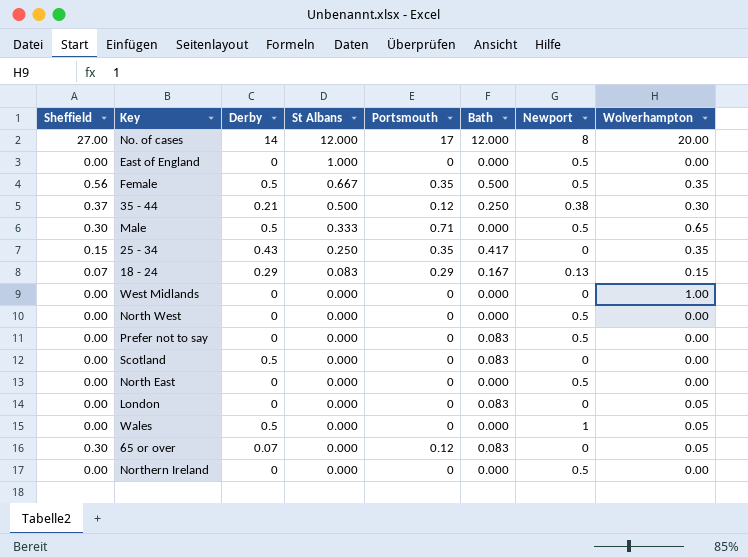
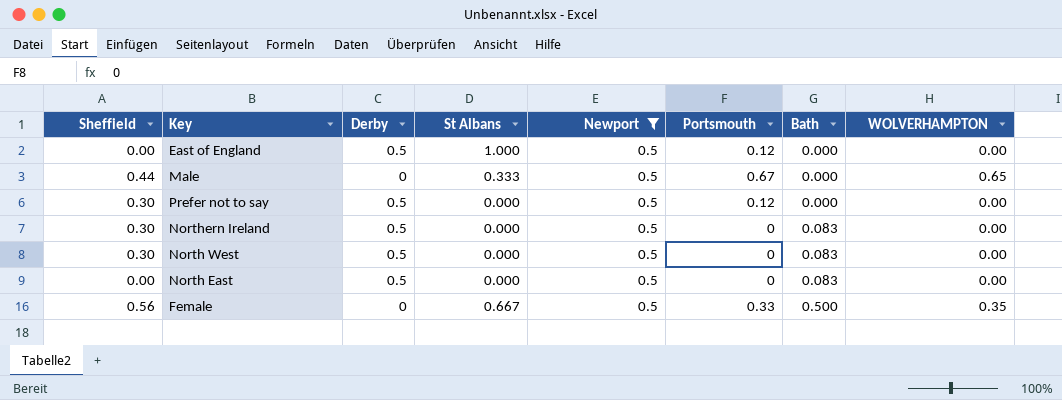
filter: none -> Newport = 0.5
row order: St Albans descending -> Bath ascending
column Newport | position: 7 -> 5
column name: Wolverhampton -> WOLVERHAMPTON
East of England | Derby: 0 -> 0.5
East of England | Portsmouth: 0 -> 0.12
Male | Sheffield: 0.30 -> 0.44
Male | Derby: 0.5 -> 0
Male | Portsmouth: 0.71 -> 0.67
Prefer not to say | Sheffield: 0.00 -> 0.30
Prefer not to say | Derby: 0 -> 0.5
Prefer not to say | Portsmouth: 0 -> 0.12
Prefer not to say | Bath: 0.083 -> 0.000
Northern Ireland | Sheffield: 0.00 -> 0.30
Northern Ireland | Derby: 0 -> 0.5
Northern Ireland | Bath: 0.000 -> 0.083
North West | Sheffield: 0.00 -> 0.30
North West | Derby: 0 -> 0.5
North West | Bath: 0.000 -> 0.083
North East | Derby: 0 -> 0.5
North East | Bath: 0.000 -> 0.083
Female | Derby: 0.5 -> 0
Female | Portsmouth: 0.35 -> 0.33

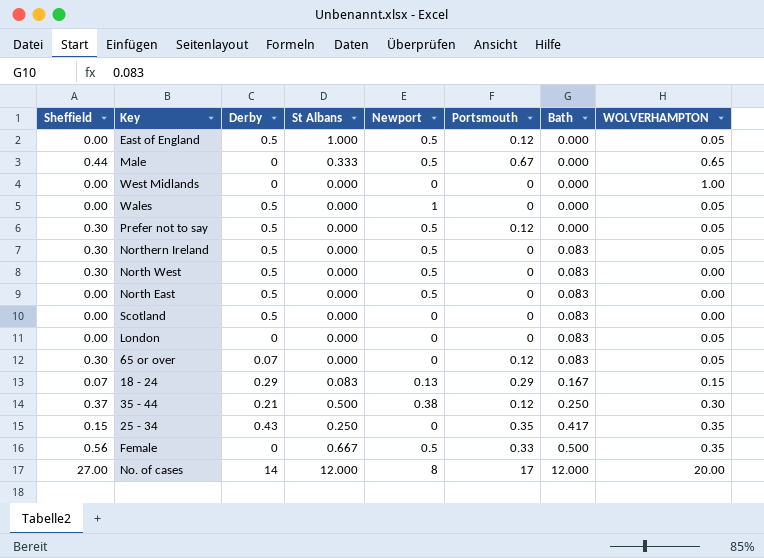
filter: Newport = 0.5 -> none
East of England | WOLVERHAMPTON: 0.00 -> 0.05
Prefer not to say | WOLVERHAMPTON: 0.00 -> 0.05
Northern Ireland | WOLVERHAMPTON: 0.00 -> 0.05

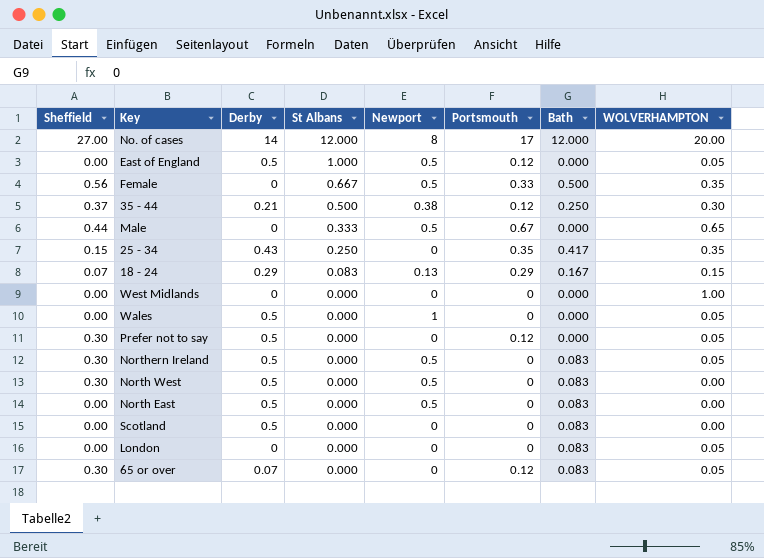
row order: Bath ascending -> St Albans descending
Prefer not to say | Newport: 0.5 -> 0

